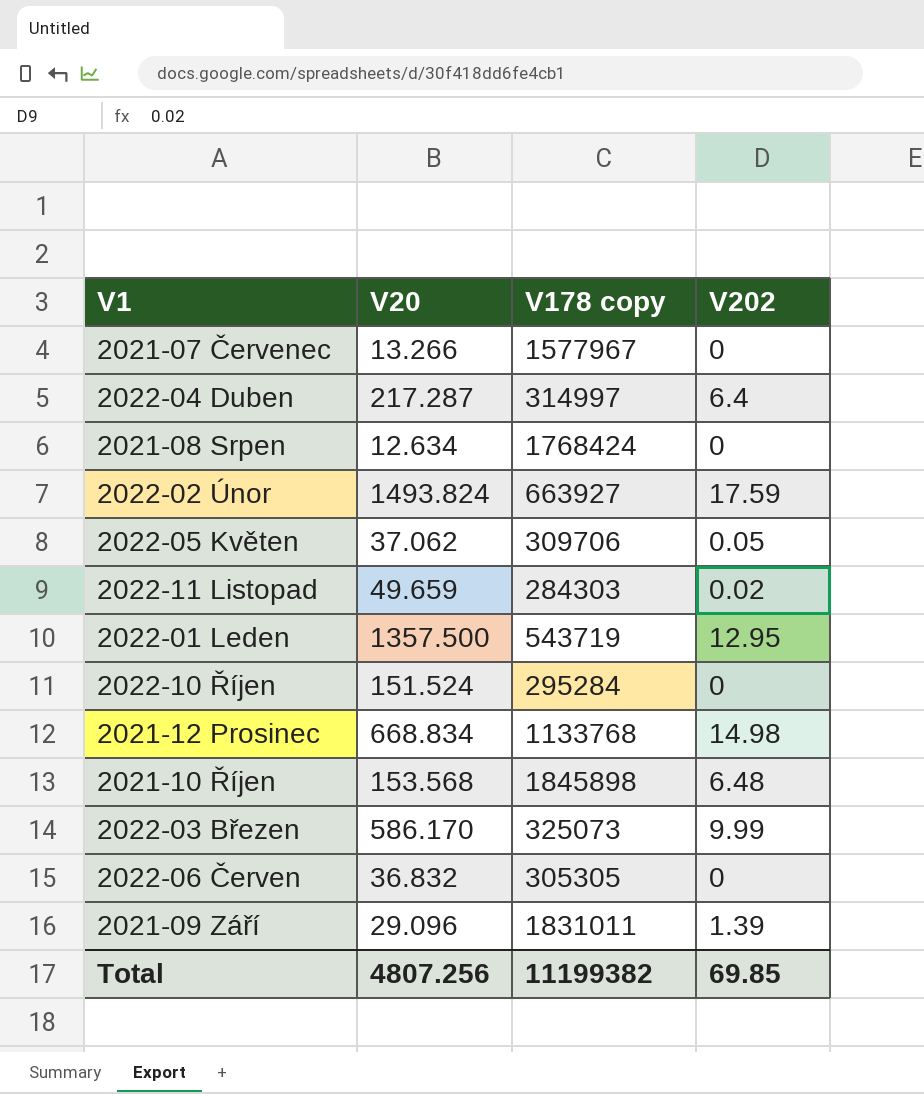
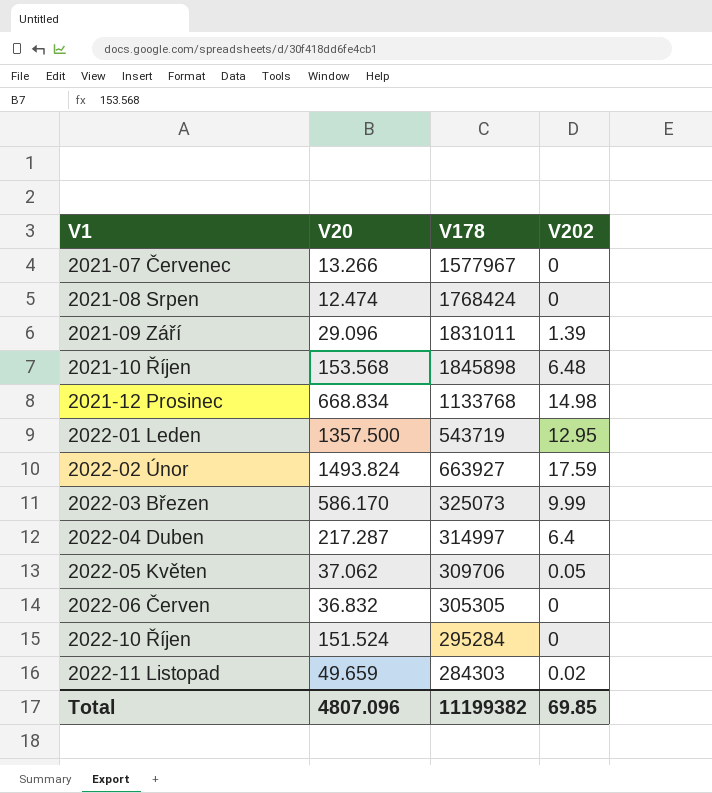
row order: none -> V1 ascending
column name: V178 copy -> V178
2021-08 Srpen | V20: 12.634 -> 12.474
Total | V20: 4807.256 -> 4807.096

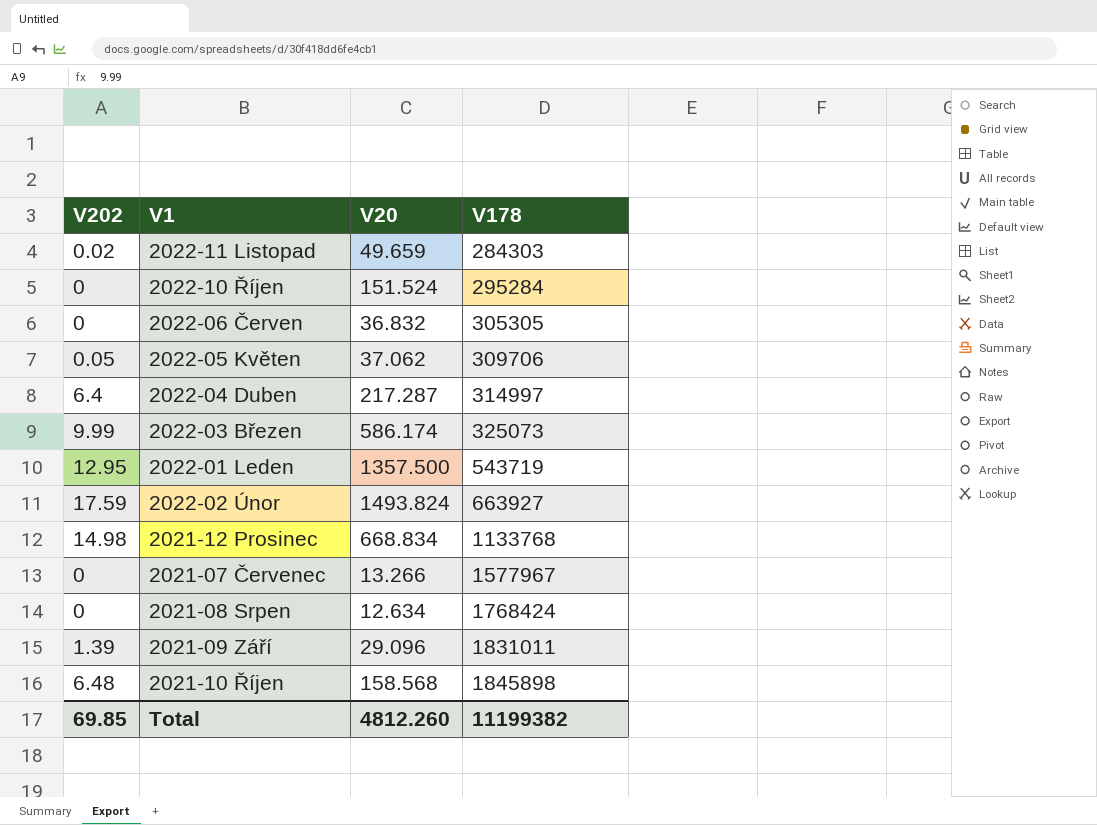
row order: V1 ascending -> V178 ascending
column V202 | position: 4 -> 1
2022-03 Březen | V20: 586.170 -> 586.174
2021-08 Srpen | V20: 12.474 -> 12.634
2021-10 Říjen | V20: 153.568 -> 158.568
Total | V20: 4807.096 -> 4812.260

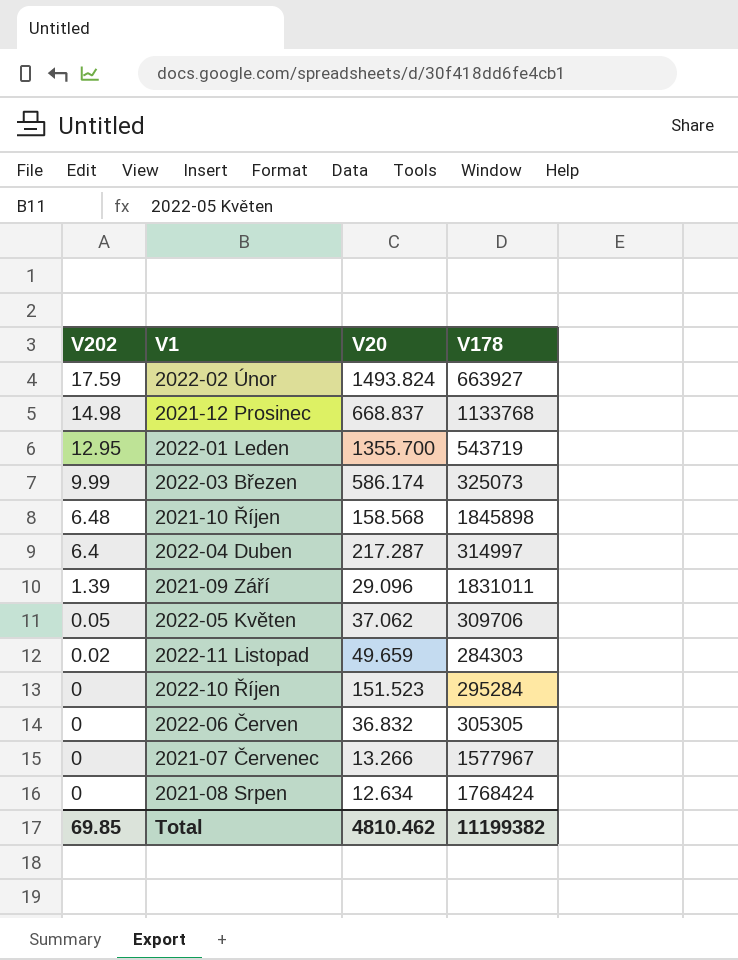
row order: V178 ascending -> V202 descending
2021-12 Prosinec | V20: 668.834 -> 668.837
2022-01 Leden | V20: 1357.500 -> 1355.700
2022-10 Říjen | V20: 151.524 -> 151.523
Total | V20: 4812.260 -> 4810.462

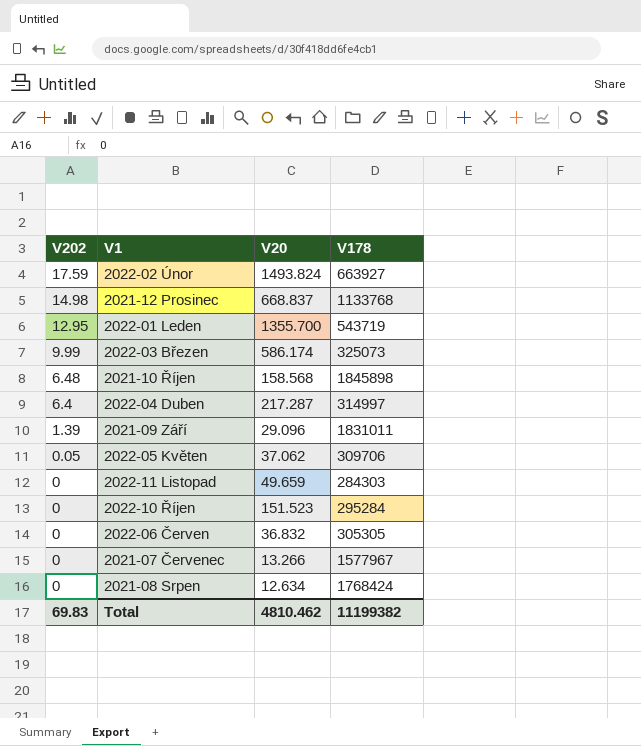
2022-11 Listopad | V202: 0.02 -> 0
Total | V202: 69.85 -> 69.83

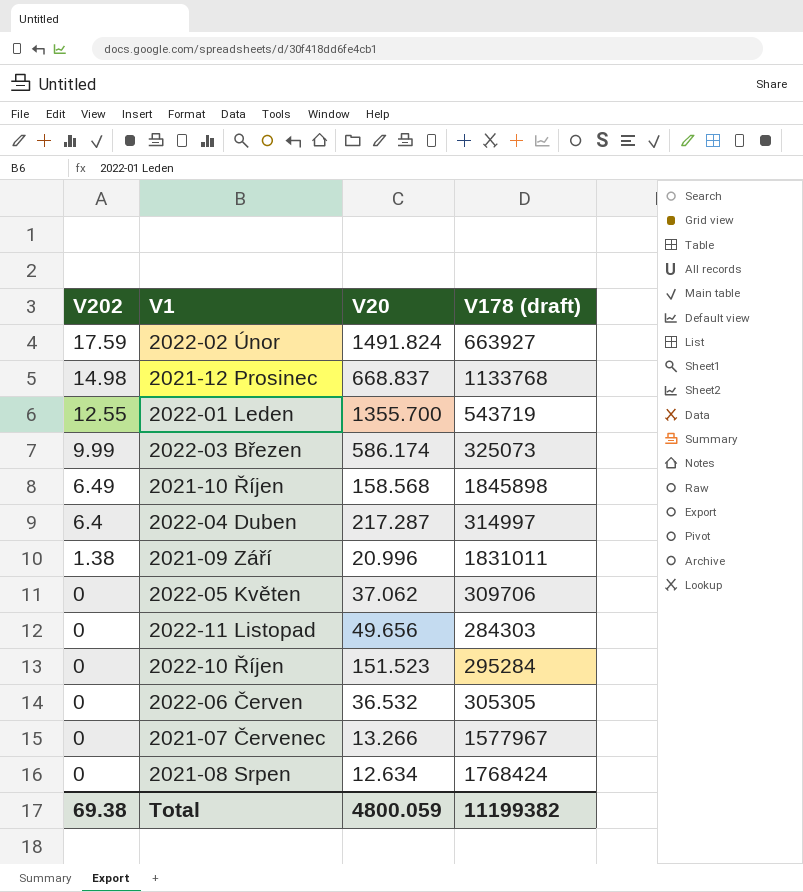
column name: V178 -> V178 (draft)
2022-02 Únor | V20: 1493.824 -> 1491.824
2022-01 Leden | V202: 12.95 -> 12.55
2021-10 Říjen | V202: 6.48 -> 6.49
2021-09 Září | V202: 1.39 -> 1.38
2021-09 Září | V20: 29.096 -> 20.996
2022-05 Květen | V202: 0.05 -> 0
2022-11 Listopad | V20: 49.659 -> 49.656
2022-06 Červen | V20: 36.832 -> 36.532
Total | V202: 69.83 -> 69.38
Total | V20: 4810.462 -> 4800.059

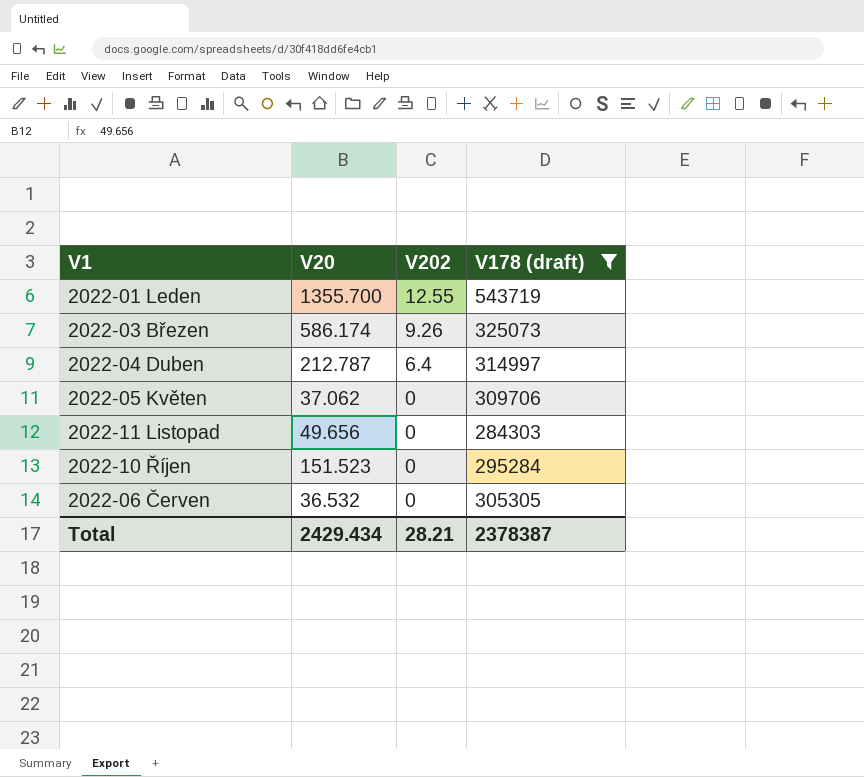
filter: none -> V178 (draft) <= 543719
column V202 | position: 1 -> 3
2022-03 Březen | V202: 9.99 -> 9.26
2022-04 Duben | V20: 217.287 -> 212.787
Total | V20: 4800.059 -> 2429.434
Total | V202: 69.38 -> 28.21
Total | V178 (draft): 11199382 -> 2378387

